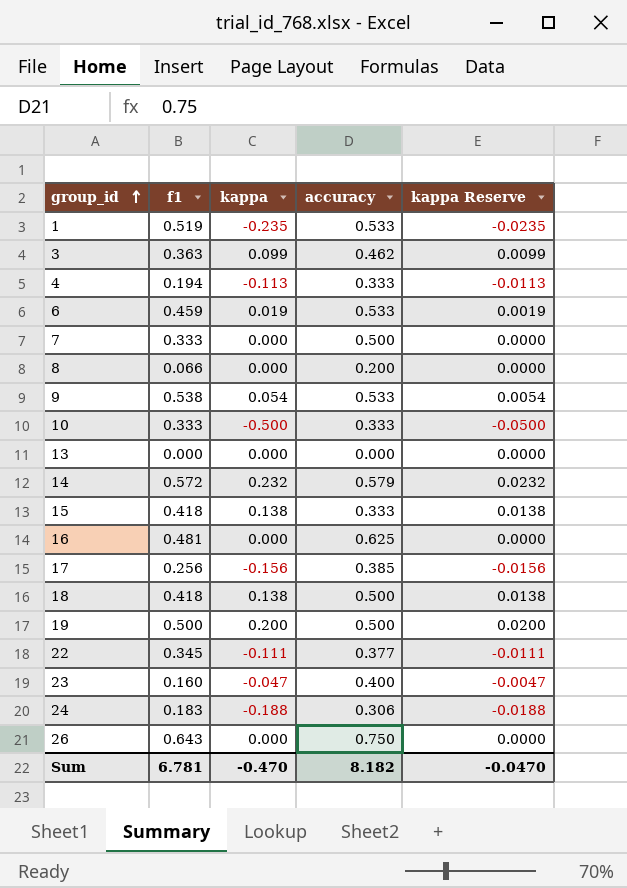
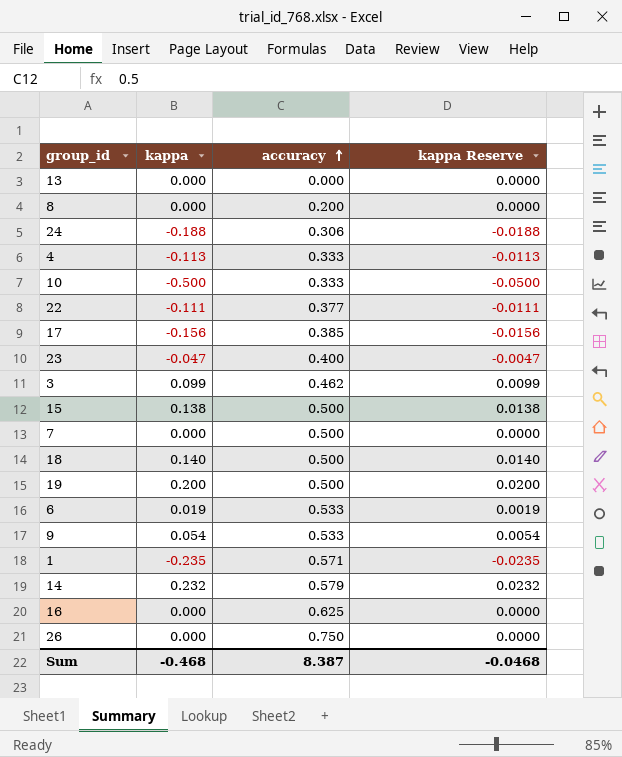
row order: group_id ascending -> accuracy ascending
column f1 | position: 2 -> none
15 | accuracy: 0.333 -> 0.500
18 | kappa: 0.138 -> 0.140
18 | kappa Reserve: 0.0138 -> 0.0140
1 | accuracy: 0.533 -> 0.571
Sum | kappa: -0.470 -> -0.468
Sum | accuracy: 8.182 -> 8.387
Sum | kappa Reserve: -0.0470 -> -0.0468

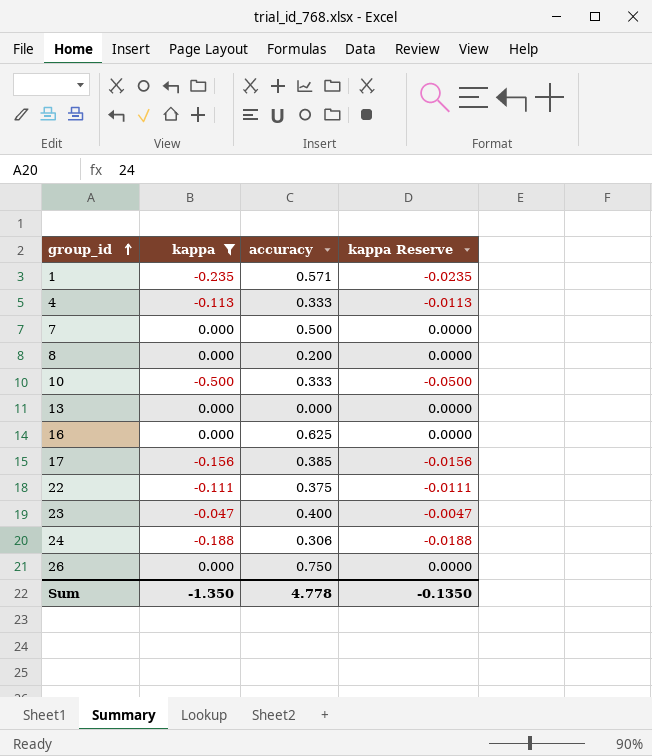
filter: none -> kappa <= 0.000
row order: accuracy ascending -> group_id ascending
22 | accuracy: 0.377 -> 0.375
Sum | kappa: -0.468 -> -1.350
Sum | accuracy: 8.387 -> 4.778
Sum | kappa Reserve: -0.0468 -> -0.1350

